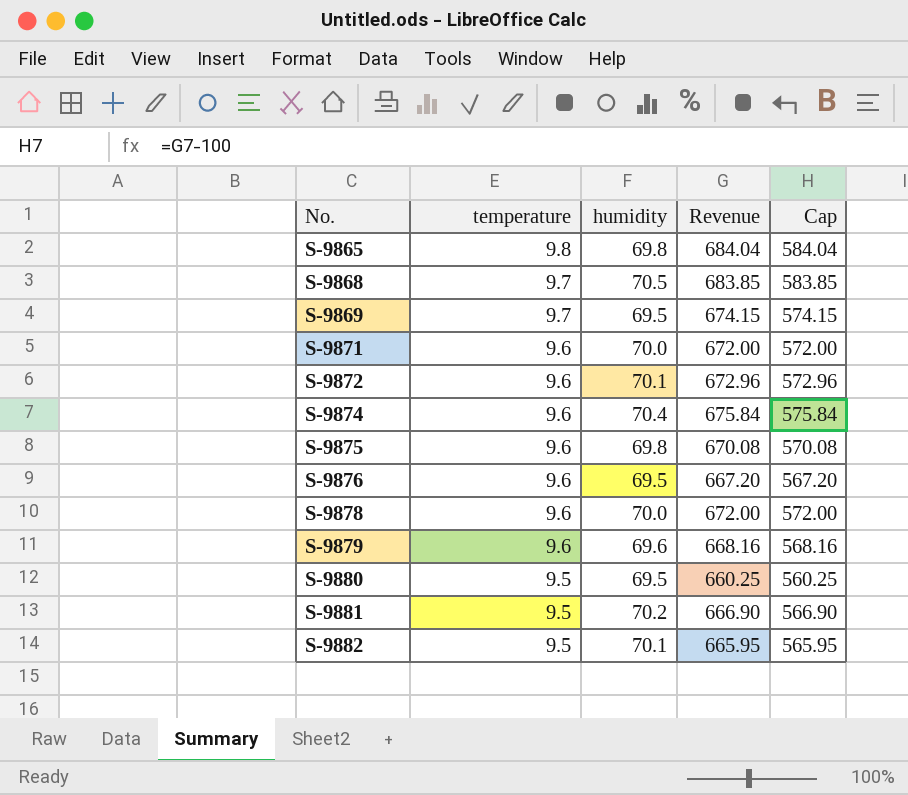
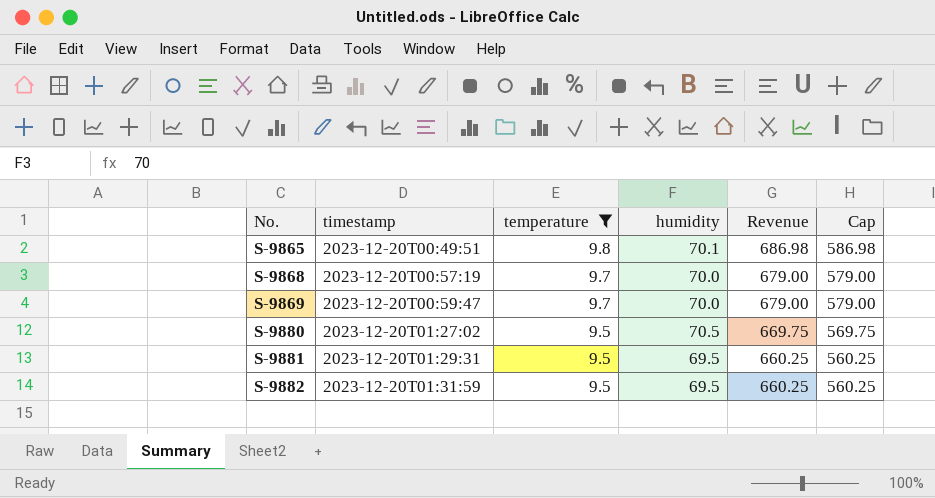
filter: none -> temperature != 9.6
column timestamp | position: none -> 2
S-9865 | humidity: 69.8 -> 70.1
S-9865 | Revenue: 684.04 -> 686.98
S-9865 | Cap: 584.04 -> 586.98
S-9868 | humidity: 70.5 -> 70.0
S-9868 | Revenue: 683.85 -> 679.00
S-9868 | Cap: 583.85 -> 579.00
S-9869 | humidity: 69.5 -> 70.0
S-9869 | Revenue: 674.15 -> 679.00
S-9869 | Cap: 574.15 -> 579.00
S-9880 | humidity: 69.5 -> 70.5
S-9880 | Revenue: 660.25 -> 669.75
S-9880 | Cap: 560.25 -> 569.75
S-9881 | humidity: 70.2 -> 69.5
S-9881 | Revenue: 666.90 -> 660.25
S-9881 | Cap: 566.90 -> 560.25
S-9882 | humidity: 70.1 -> 69.5
S-9882 | Revenue: 665.95 -> 660.25
S-9882 | Cap: 565.95 -> 560.25

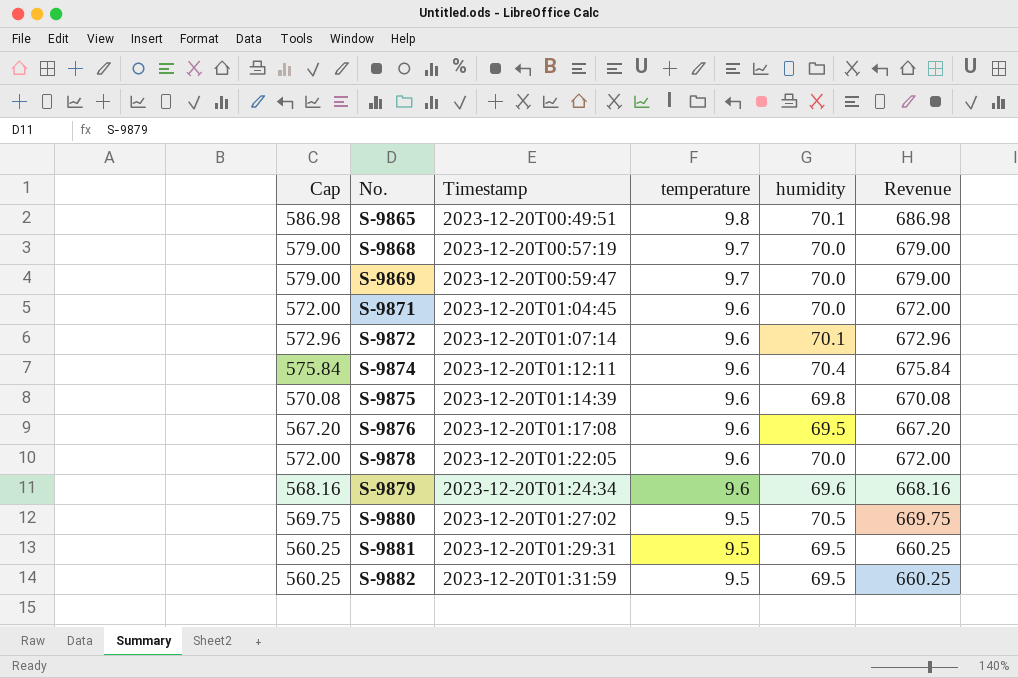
filter: temperature != 9.6 -> none
column Cap | position: 6 -> 1
column name: timestamp -> Timestamp

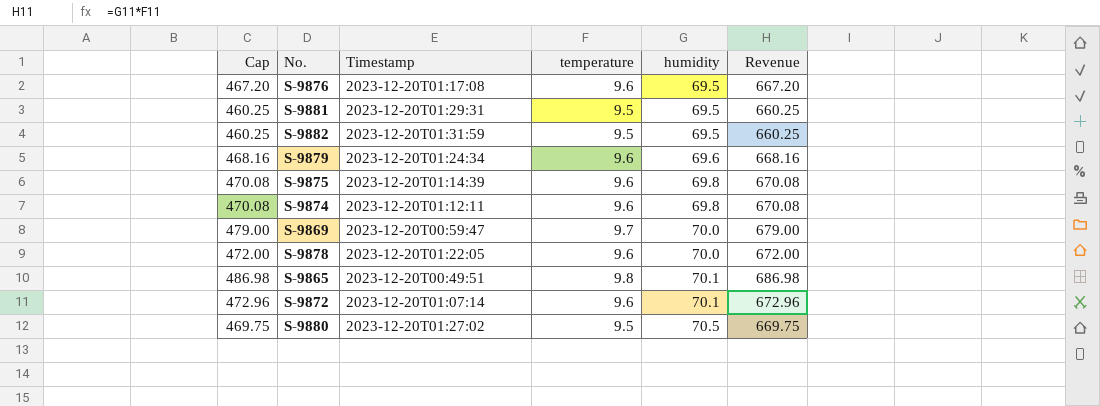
row order: No. ascending -> humidity ascending
column Cap | formula: [Revenue] - 100 -> [Revenue] - 200
row S-9868: 579.00 | 2023-12-20T00:57:19 | 9.7 | 70.0 | 679.00 -> none
row S-9871: 572.00 | 2023-12-20T01:04:45 | 9.6 | 70.0 | 672.00 -> none
S-9874 | humidity: 70.4 -> 69.8
S-9874 | Revenue: 675.84 -> 670.08

